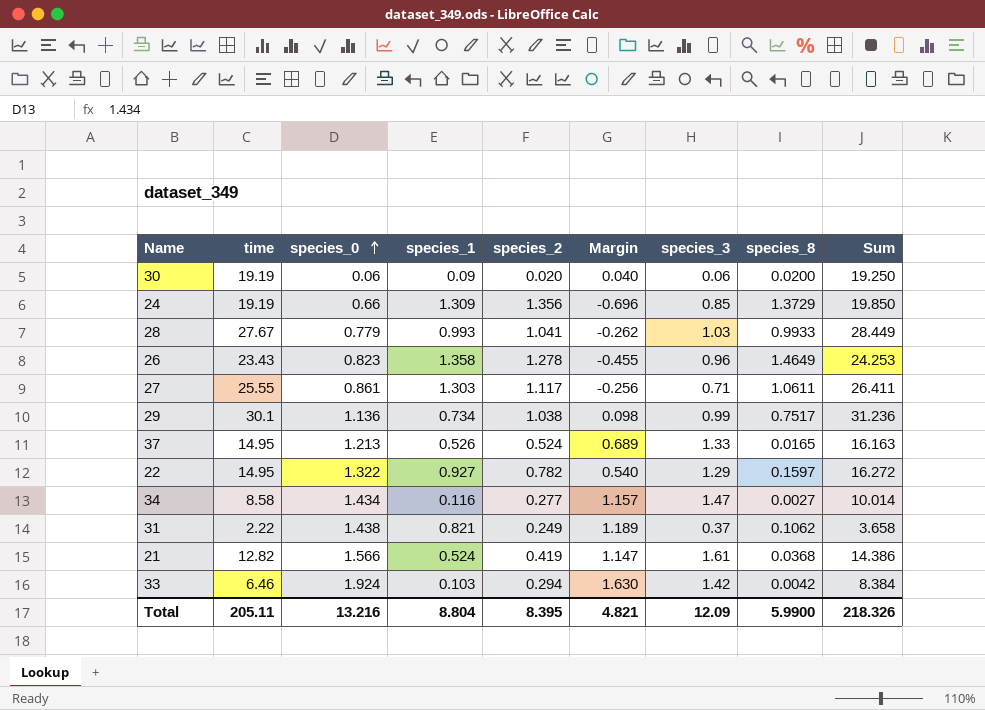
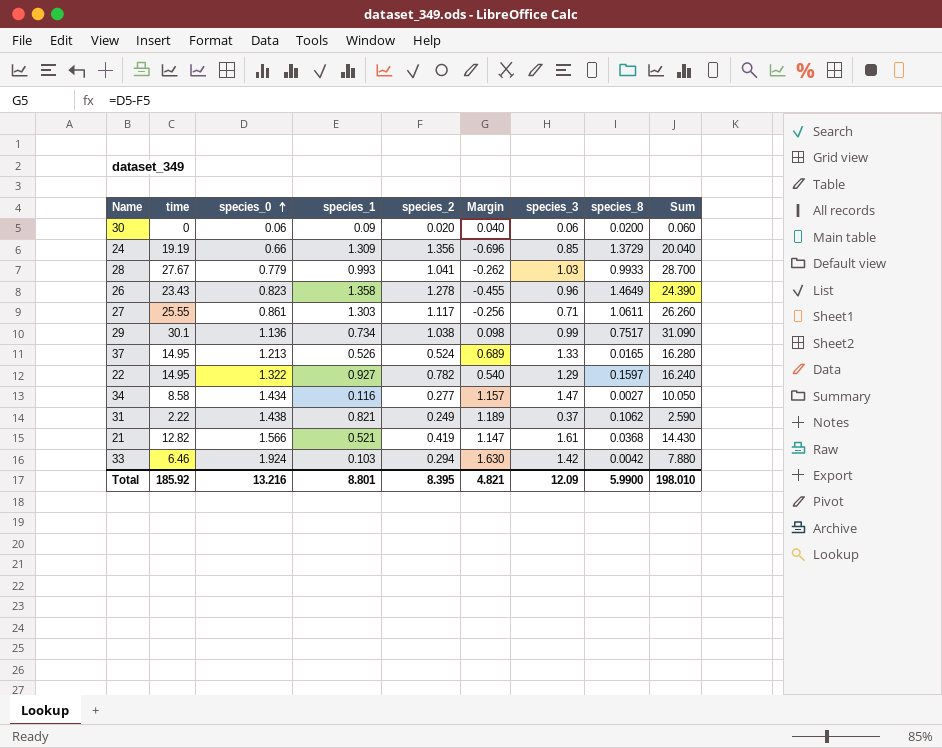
column Sum | formula: [time] + [species_0] -> [time] + [species_3]
30 | time: 19.19 -> 0
21 | species_1: 0.524 -> 0.521
Total | time: 205.11 -> 185.92
Total | species_1: 8.804 -> 8.801
Total | Sum: 218.326 -> 198.010

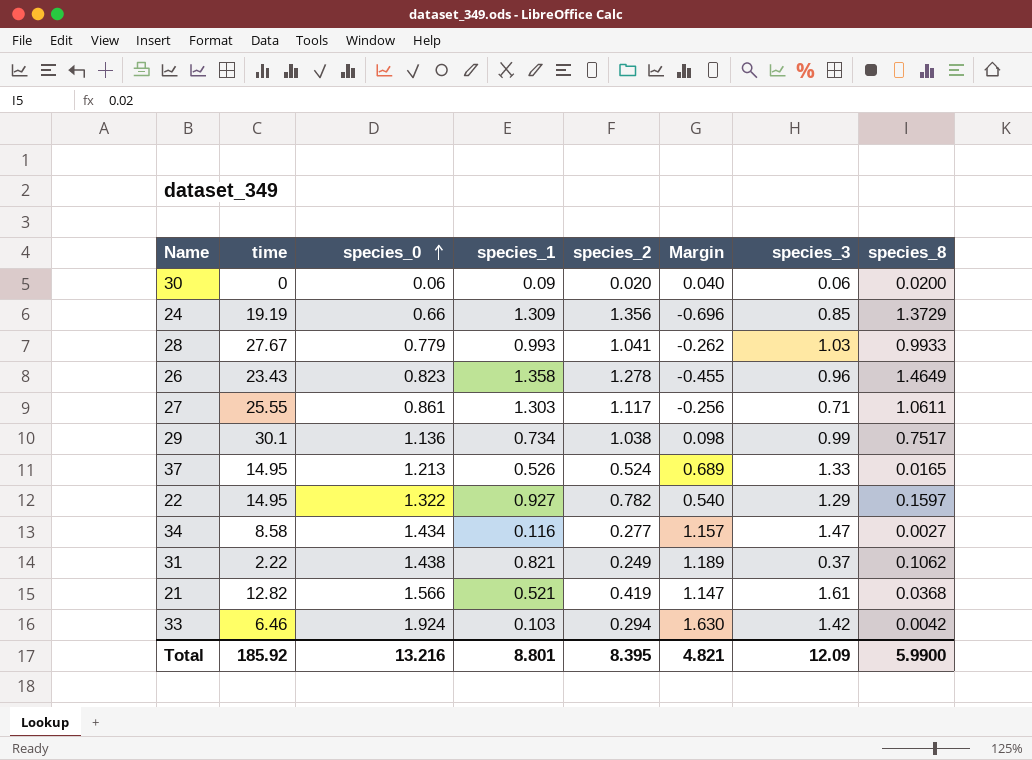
column Sum | formula: [time] + [species_3] -> none

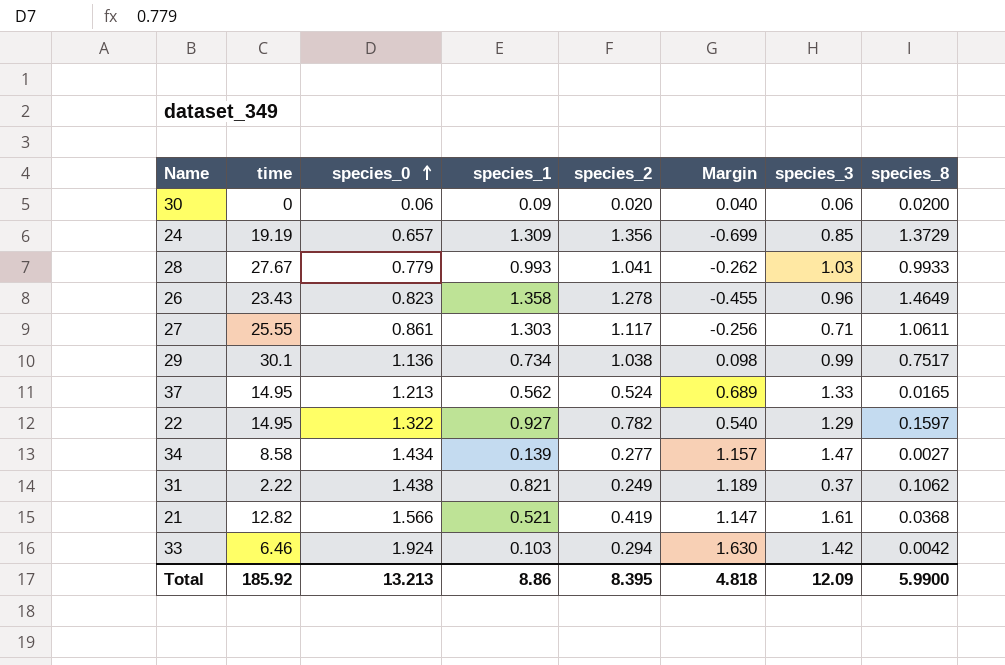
24 | species_0: 0.66 -> 0.657
24 | Margin: -0.696 -> -0.699
37 | species_1: 0.526 -> 0.562
34 | species_1: 0.116 -> 0.139
Total | species_0: 13.216 -> 13.213
Total | species_1: 8.801 -> 8.86
Total | Margin: 4.821 -> 4.818

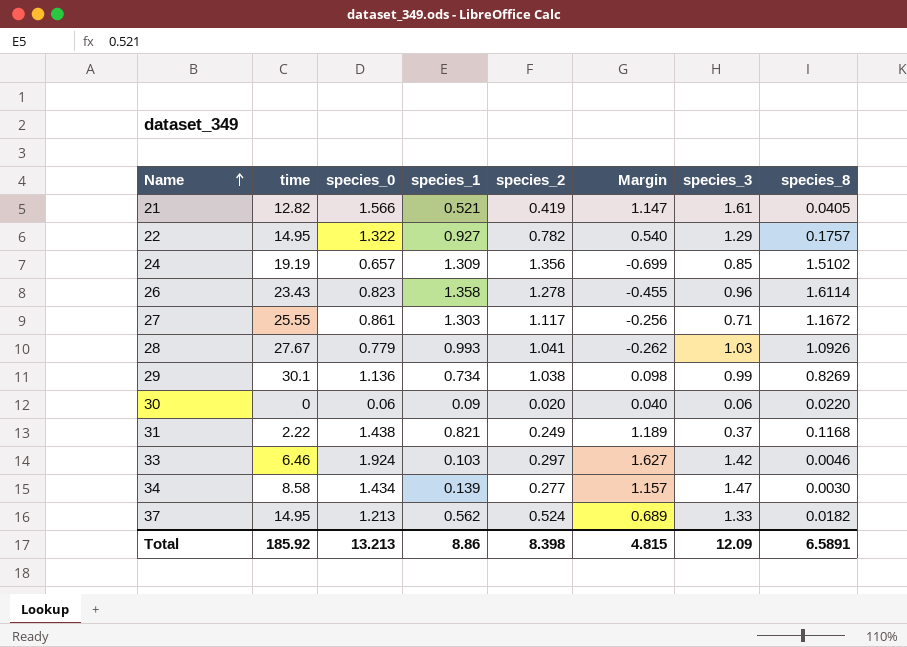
row order: species_0 ascending -> Name ascending
21 | species_8: 0.0368 -> 0.0405
22 | species_8: 0.1597 -> 0.1757
24 | species_8: 1.3729 -> 1.5102
26 | species_8: 1.4649 -> 1.6114
27 | species_8: 1.0611 -> 1.1672
28 | species_8: 0.9933 -> 1.0926
29 | species_8: 0.7517 -> 0.8269
30 | species_8: 0.0200 -> 0.0220
31 | species_8: 0.1062 -> 0.1168
33 | species_2: 0.294 -> 0.297
33 | Margin: 1.630 -> 1.627
33 | species_8: 0.0042 -> 0.0046
34 | species_8: 0.0027 -> 0.0030
37 | species_8: 0.0165 -> 0.0182
Total | species_2: 8.395 -> 8.398
Total | Margin: 4.818 -> 4.815
Total | species_8: 5.9900 -> 6.5891

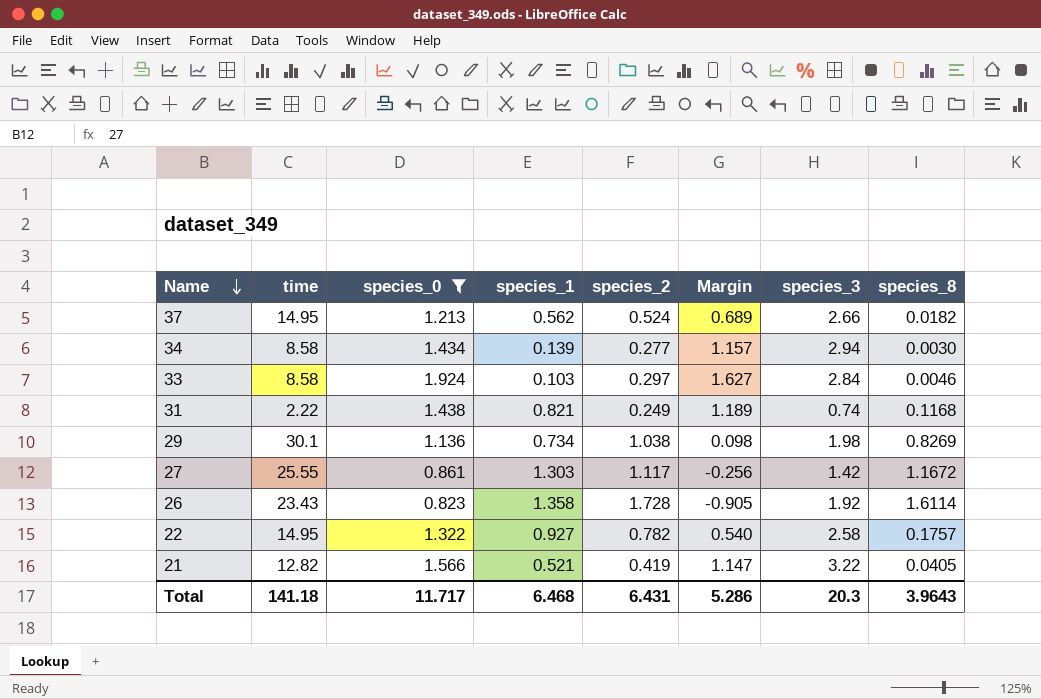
filter: none -> species_0 >= 0.823
row order: Name ascending -> Name descending
37 | species_3: 1.33 -> 2.66
34 | species_3: 1.47 -> 2.94
33 | time: 6.46 -> 8.58
33 | species_3: 1.42 -> 2.84
31 | species_3: 0.37 -> 0.74
29 | species_3: 0.99 -> 1.98
27 | species_3: 0.71 -> 1.42
26 | species_2: 1.278 -> 1.728
26 | Margin: -0.455 -> -0.905
26 | species_3: 0.96 -> 1.92
22 | species_3: 1.29 -> 2.58
21 | species_3: 1.61 -> 3.22
Total | time: 185.92 -> 141.18
Total | species_0: 13.213 -> 11.717
Total | species_1: 8.86 -> 6.468
Total | species_2: 8.398 -> 6.431
Total | Margin: 4.815 -> 5.286
Total | species_3: 12.09 -> 20.3
Total | species_8: 6.5891 -> 3.9643

